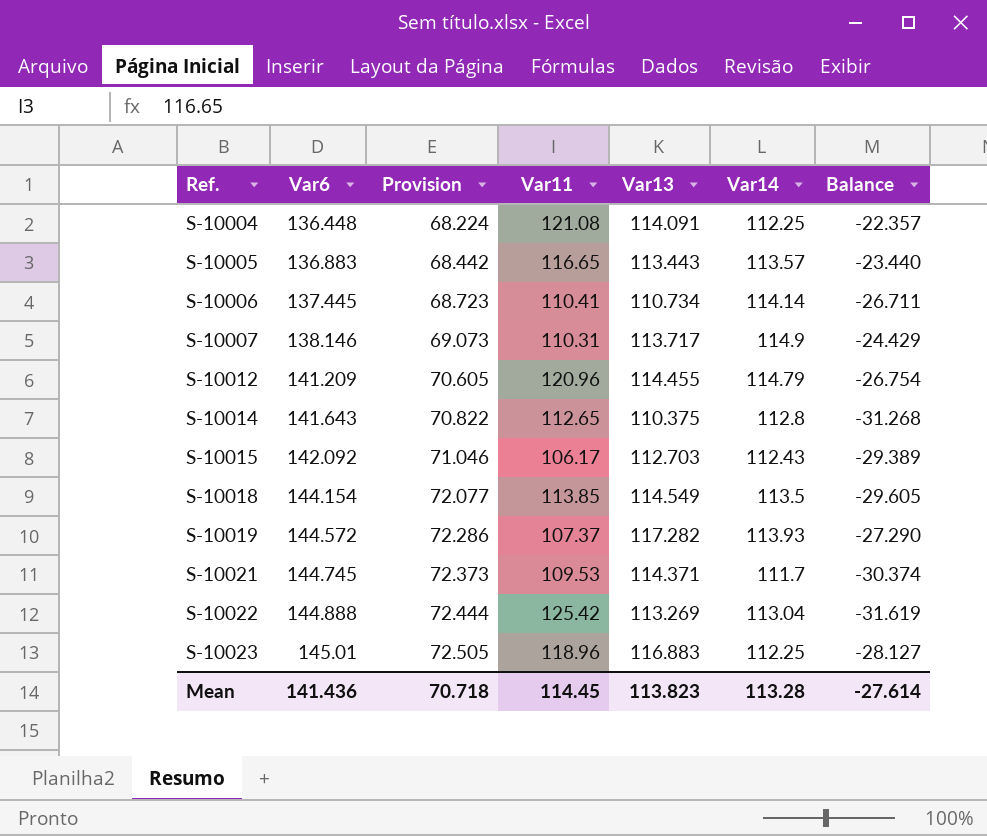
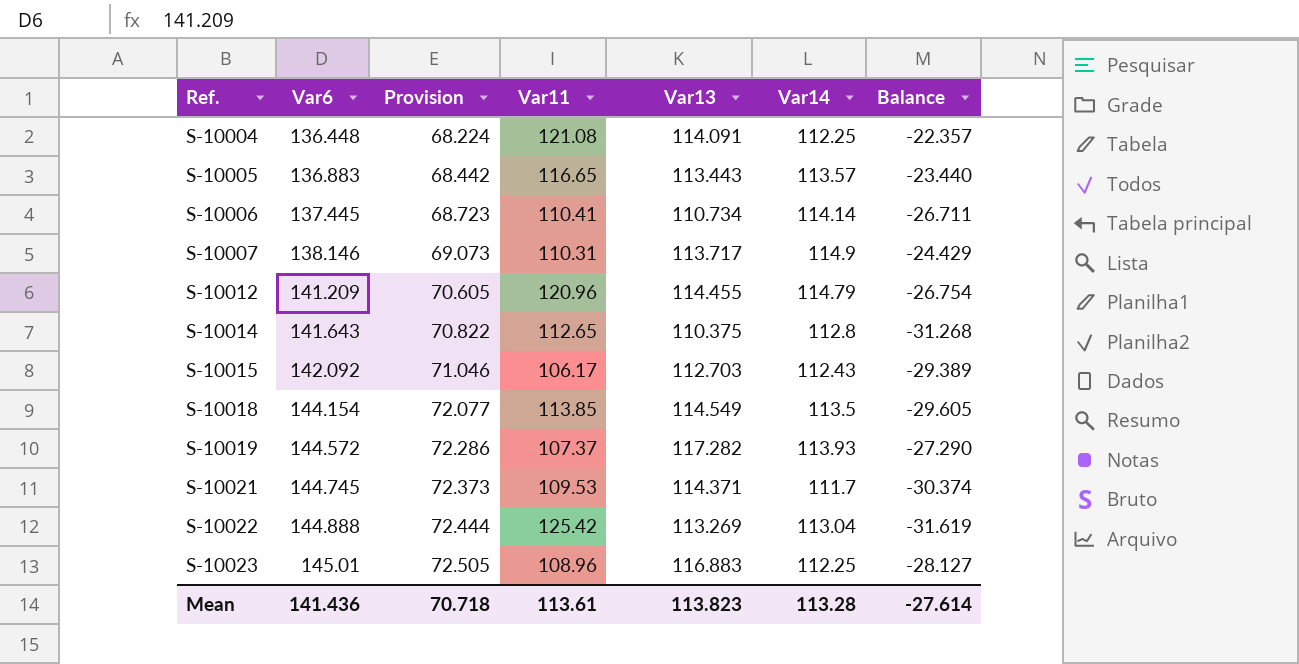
S-10023 | Var11: 118.96 -> 108.96
Mean | Var11: 114.45 -> 113.61

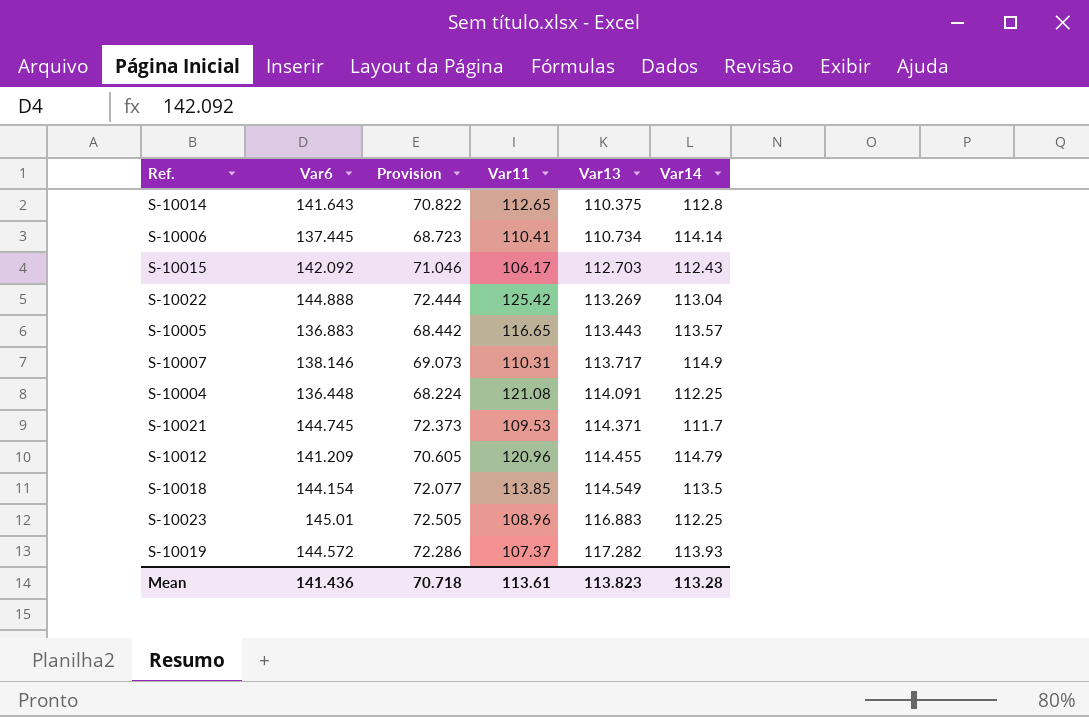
row order: Ref. ascending -> Var13 ascending
column Balance | formula: [Var13] - [Var6] -> none

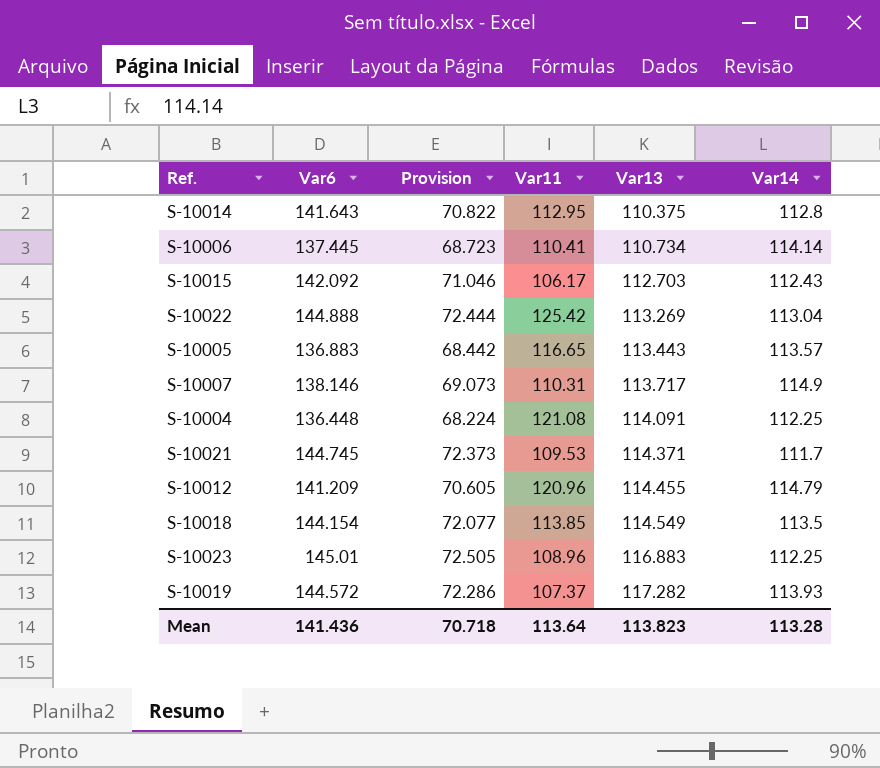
S-10014 | Var11: 112.65 -> 112.95
Mean | Var11: 113.61 -> 113.64

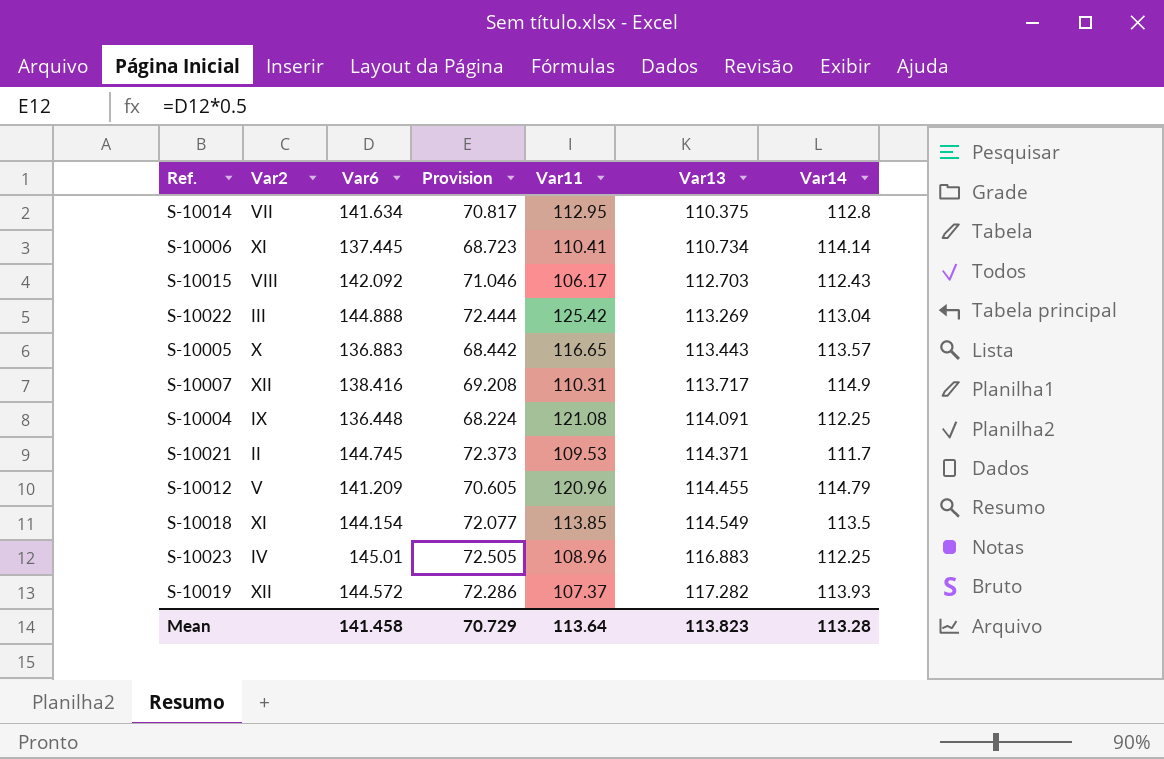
column Var2 | position: none -> 2
S-10014 | Var6: 141.643 -> 141.634
S-10014 | Provision: 70.822 -> 70.817
S-10007 | Var6: 138.146 -> 138.416
S-10007 | Provision: 69.073 -> 69.208
Mean | Var6: 141.436 -> 141.458
Mean | Provision: 70.718 -> 70.729

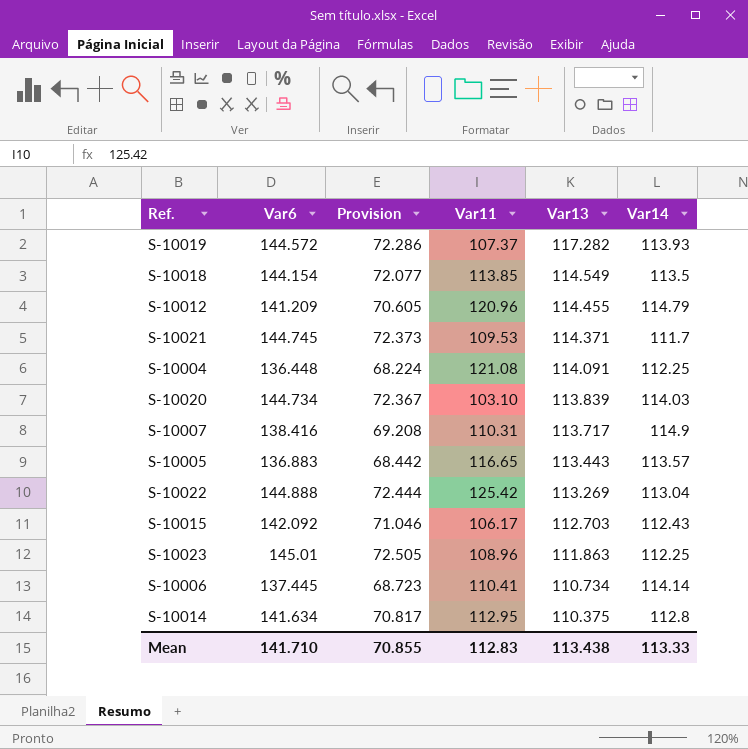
row order: Var13 ascending -> Var13 descending
column Var2 | position: 2 -> none
row S-10020: none -> 144.734 | 72.367 | 103.10 | 113.839 | 114.03
S-10023 | Var13: 116.883 -> 111.863
Mean | Var6: 141.458 -> 141.710
Mean | Provision: 70.729 -> 70.855
Mean | Var11: 113.64 -> 112.83
Mean | Var13: 113.823 -> 113.438
Mean | Var14: 113.28 -> 113.33

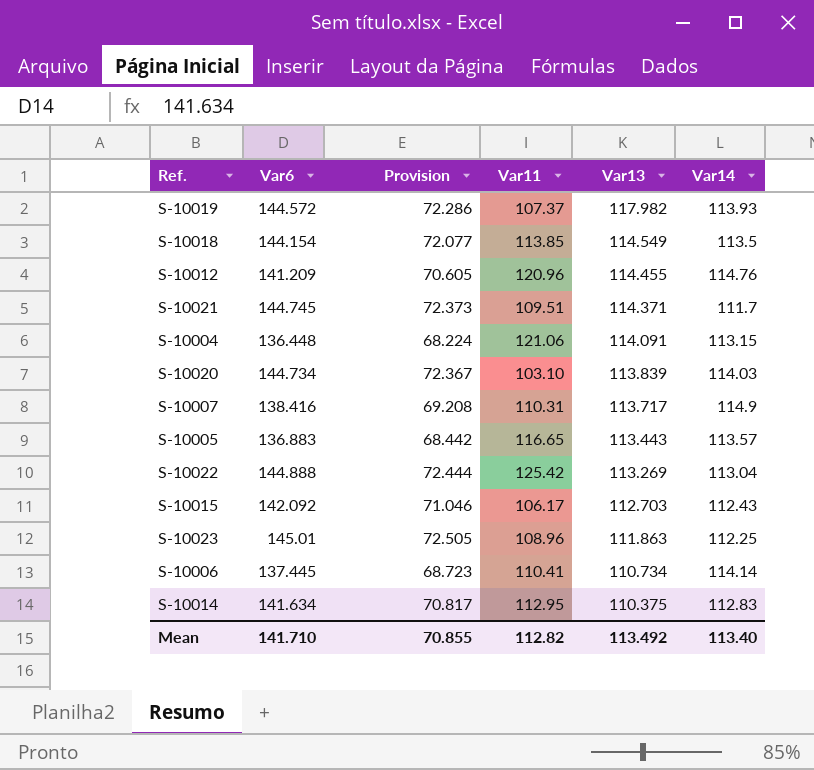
S-10019 | Var13: 117.282 -> 117.982
S-10012 | Var14: 114.79 -> 114.76
S-10021 | Var11: 109.53 -> 109.51
S-10004 | Var11: 121.08 -> 121.06
S-10004 | Var14: 112.25 -> 113.15
S-10014 | Var14: 112.8 -> 112.83
Mean | Var11: 112.83 -> 112.82
Mean | Var13: 113.438 -> 113.492
Mean | Var14: 113.33 -> 113.40

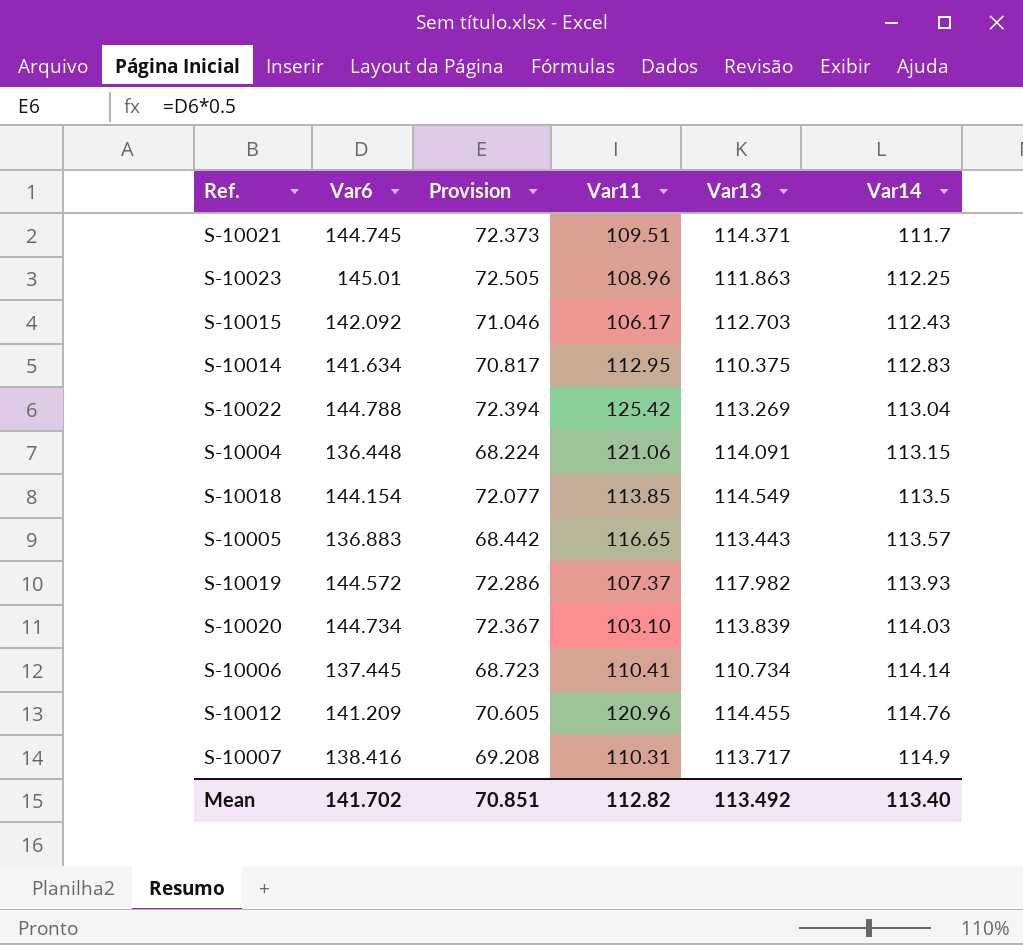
row order: Var13 descending -> Var14 ascending
S-10022 | Var6: 144.888 -> 144.788
S-10022 | Provision: 72.444 -> 72.394
Mean | Var6: 141.710 -> 141.702
Mean | Provision: 70.855 -> 70.851

